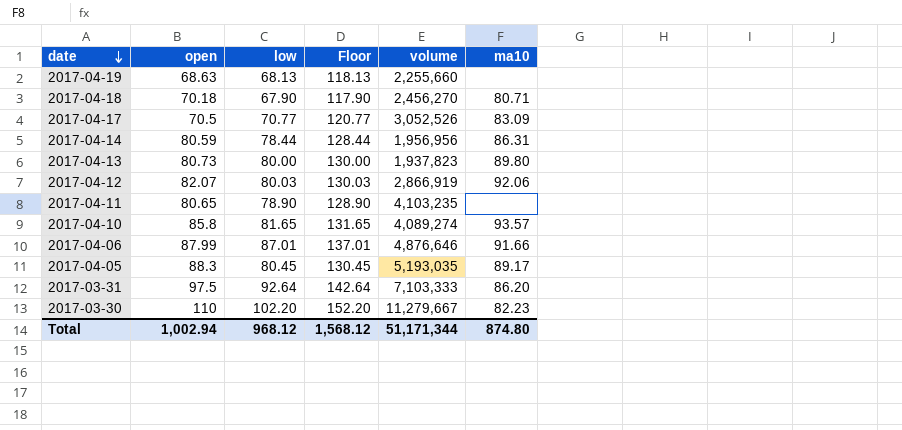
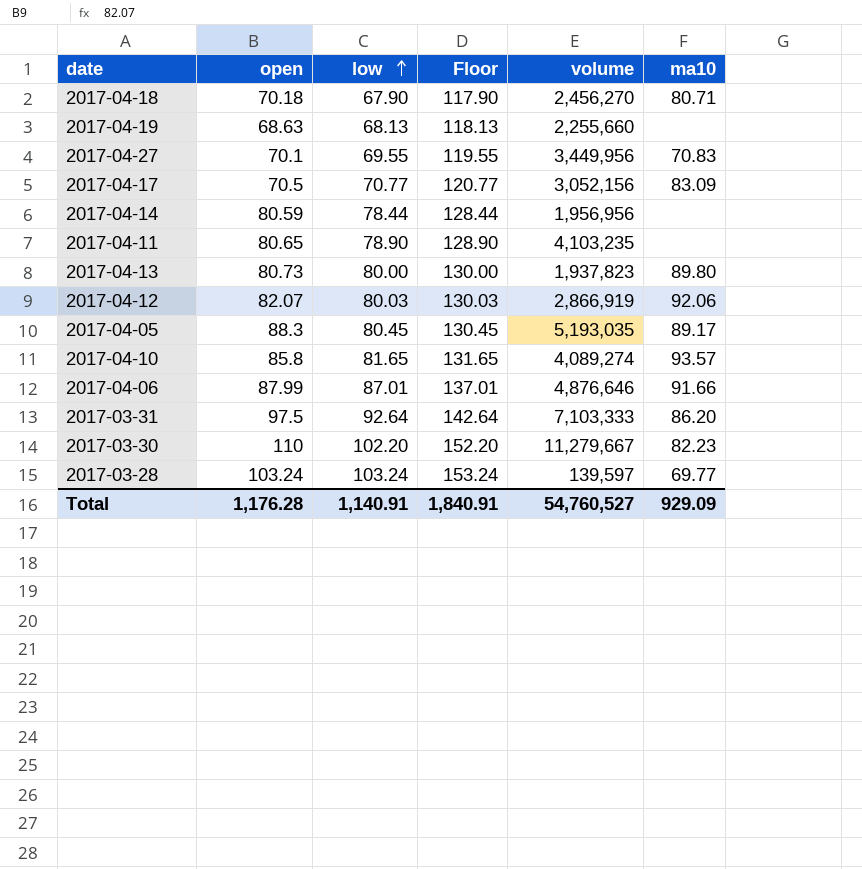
row order: date descending -> low ascending
row 2017-04-27: none -> 70.1 | 69.55 | 119.55 | 3,449,956 | 70.83
2017-04-17 | volume: 3,052,526 -> 3,052,156
2017-04-14 | ma10: 86.31 -> none
row 2017-03-28: none -> 103.24 | 103.24 | 153.24 | 139,597 | 69.77
Total | open: 1,002.94 -> 1,176.28
Total | low: 968.12 -> 1,140.91
Total | Floor: 1,568.12 -> 1,840.91
Total | volume: 51,171,344 -> 54,760,527
Total | ma10: 874.80 -> 929.09

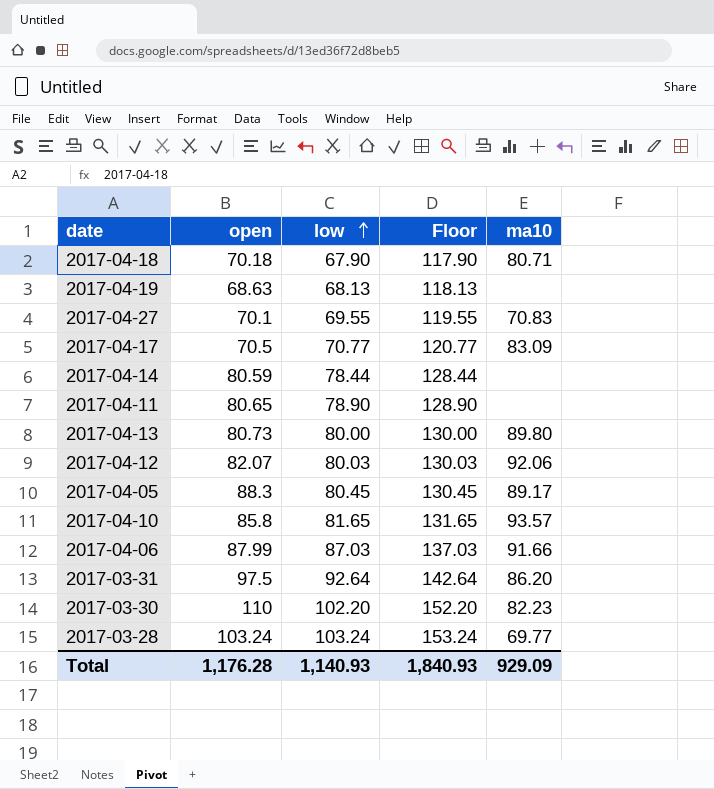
column volume | position: 5 -> none
2017-04-06 | low: 87.01 -> 87.03
2017-04-06 | Floor: 137.01 -> 137.03
Total | low: 1,140.91 -> 1,140.93
Total | Floor: 1,840.91 -> 1,840.93

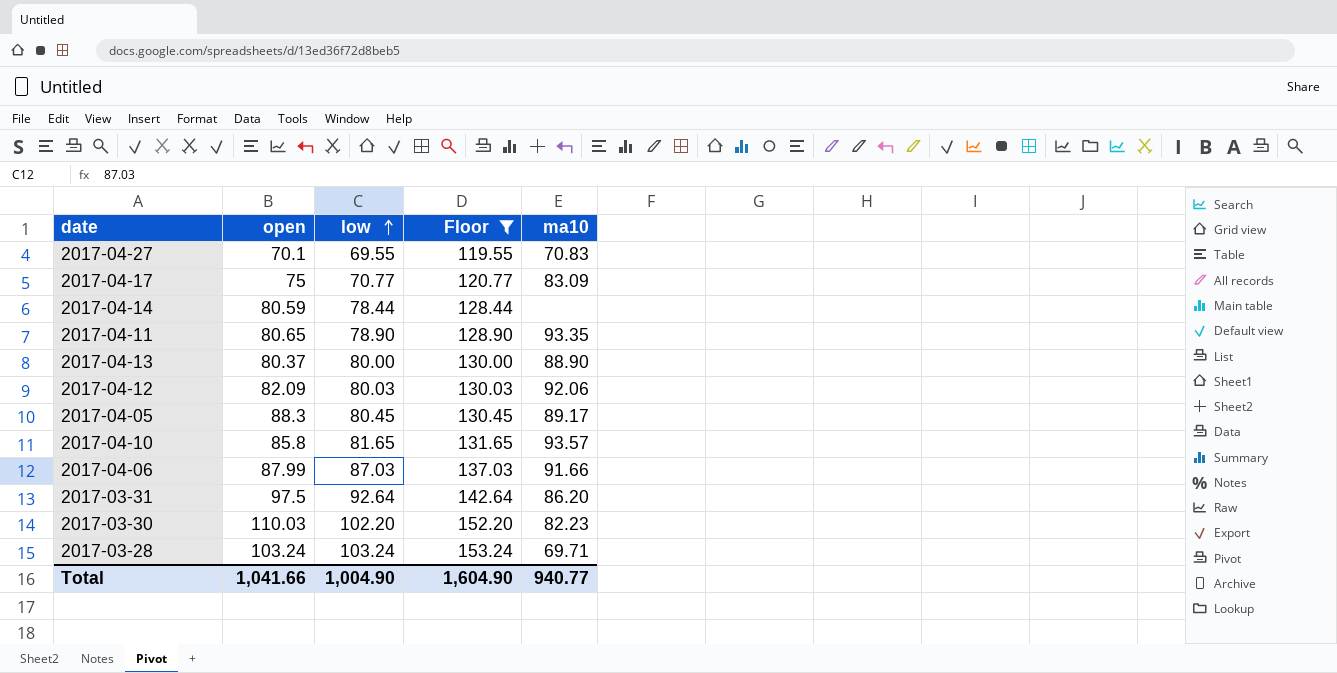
filter: none -> Floor >= 119.55
2017-04-17 | open: 70.5 -> 75
2017-04-11 | ma10: none -> 93.35
2017-04-13 | open: 80.73 -> 80.37
2017-04-13 | ma10: 89.80 -> 88.90
2017-04-12 | open: 82.07 -> 82.09
2017-03-30 | open: 110 -> 110.03
2017-03-28 | ma10: 69.77 -> 69.71
Total | open: 1,176.28 -> 1,041.66
Total | low: 1,140.93 -> 1,004.90
Total | Floor: 1,840.93 -> 1,604.90
Total | ma10: 929.09 -> 940.77

